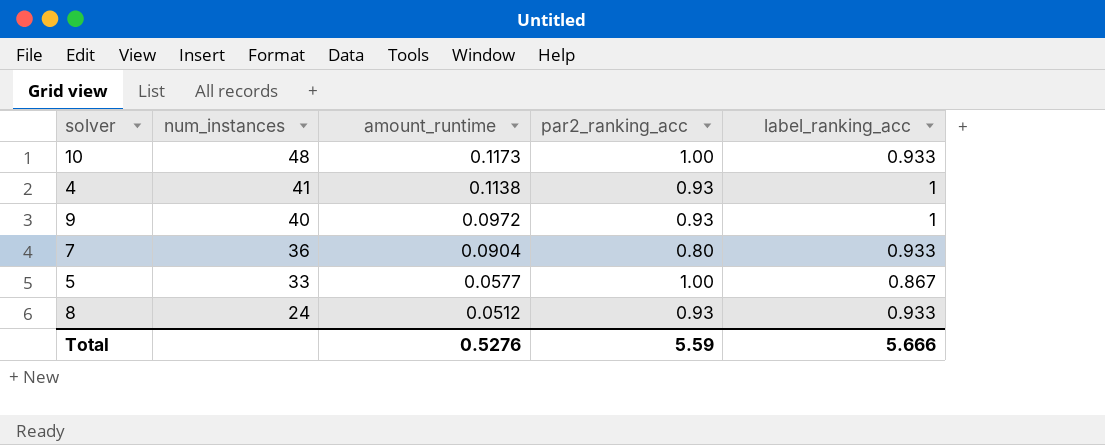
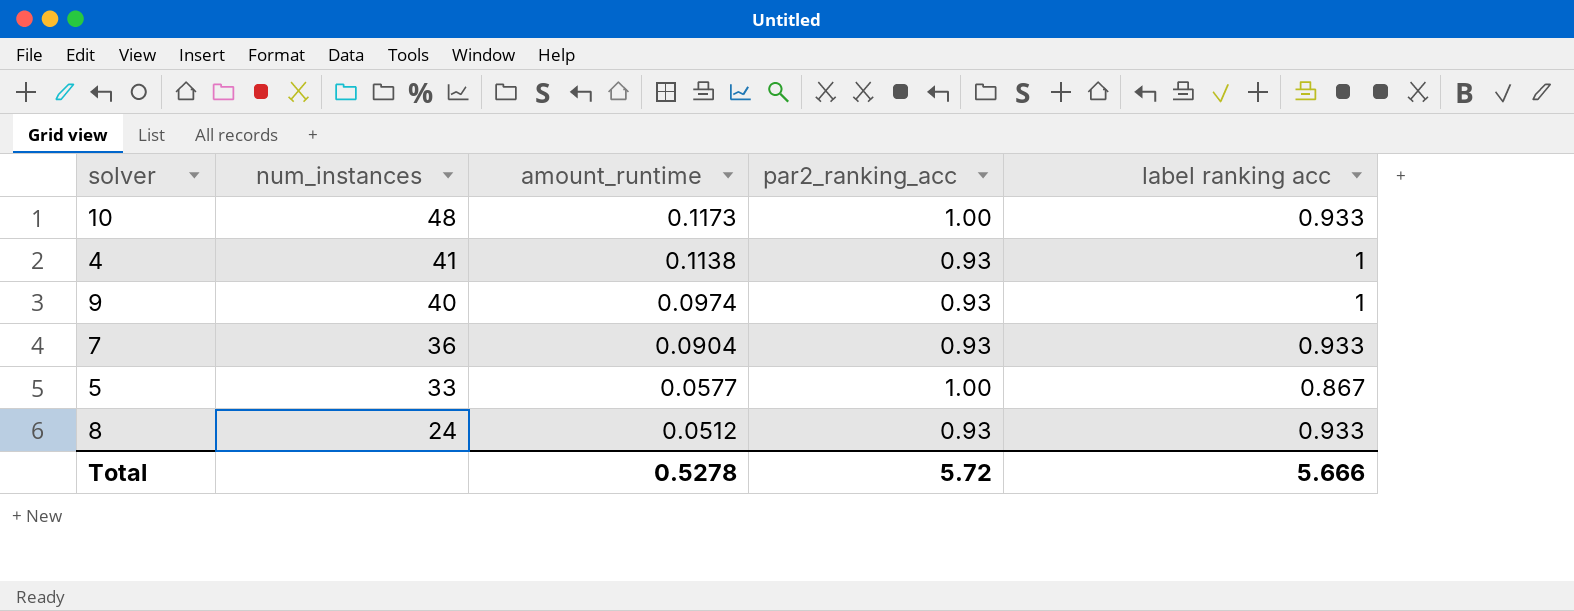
column name: label_ranking_acc -> label ranking acc
9 | amount_runtime: 0.0972 -> 0.0974
7 | par2_ranking_acc: 0.80 -> 0.93
Total | amount_runtime: 0.5276 -> 0.5278
Total | par2_ranking_acc: 5.59 -> 5.72

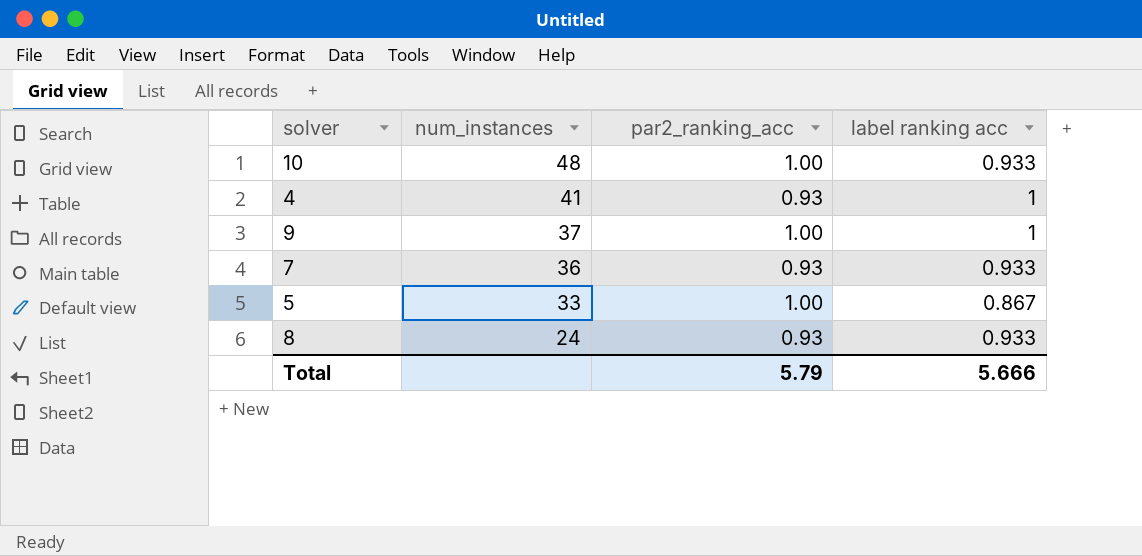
column amount_runtime | position: 3 -> none
9 | num_instances: 40 -> 37
9 | par2_ranking_acc: 0.93 -> 1.00
Total | par2_ranking_acc: 5.72 -> 5.79

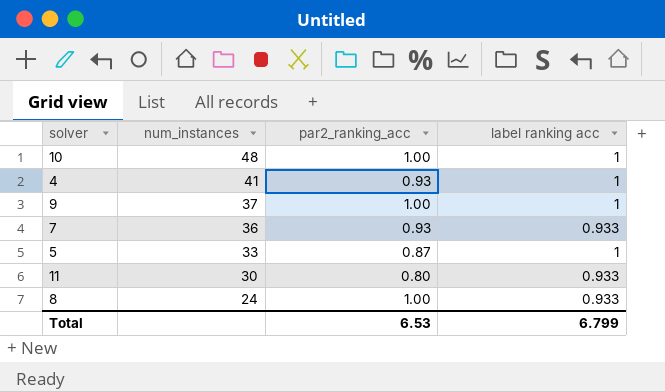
10 | label ranking acc: 0.933 -> 1
5 | par2_ranking_acc: 1.00 -> 0.87
5 | label ranking acc: 0.867 -> 1
row 11: none -> 30 | 0.80 | 0.933
8 | par2_ranking_acc: 0.93 -> 1.00
Total | par2_ranking_acc: 5.79 -> 6.53
Total | label ranking acc: 5.666 -> 6.799

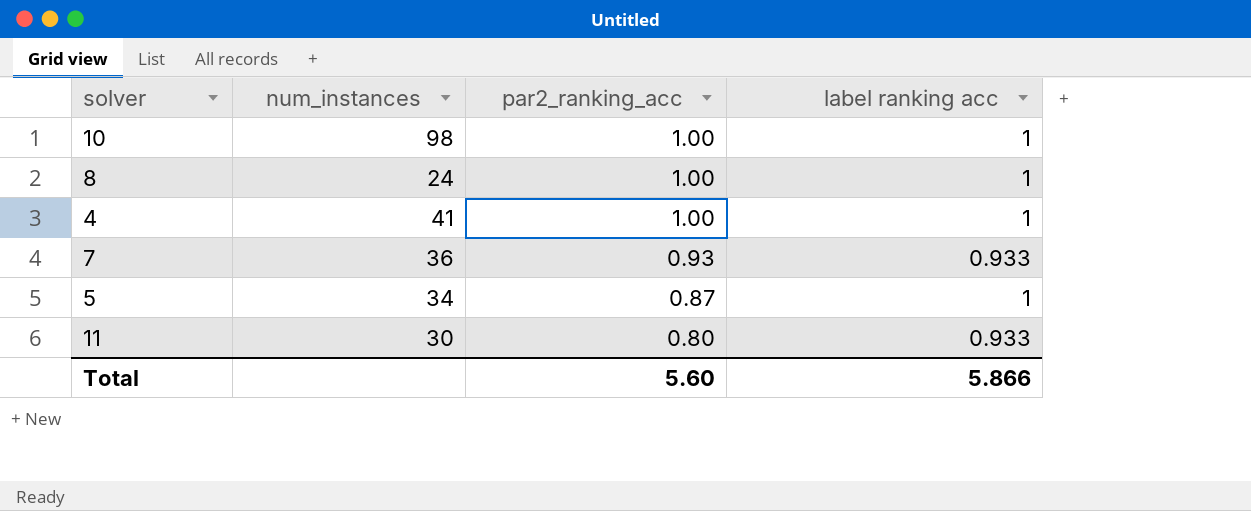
row order: num_instances descending -> par2_ranking_acc descending
row 9: 37 | 1.00 | 1 -> none
10 | num_instances: 48 -> 98
8 | label ranking acc: 0.933 -> 1
4 | par2_ranking_acc: 0.93 -> 1.00
5 | num_instances: 33 -> 34
Total | par2_ranking_acc: 6.53 -> 5.60
Total | label ranking acc: 6.799 -> 5.866

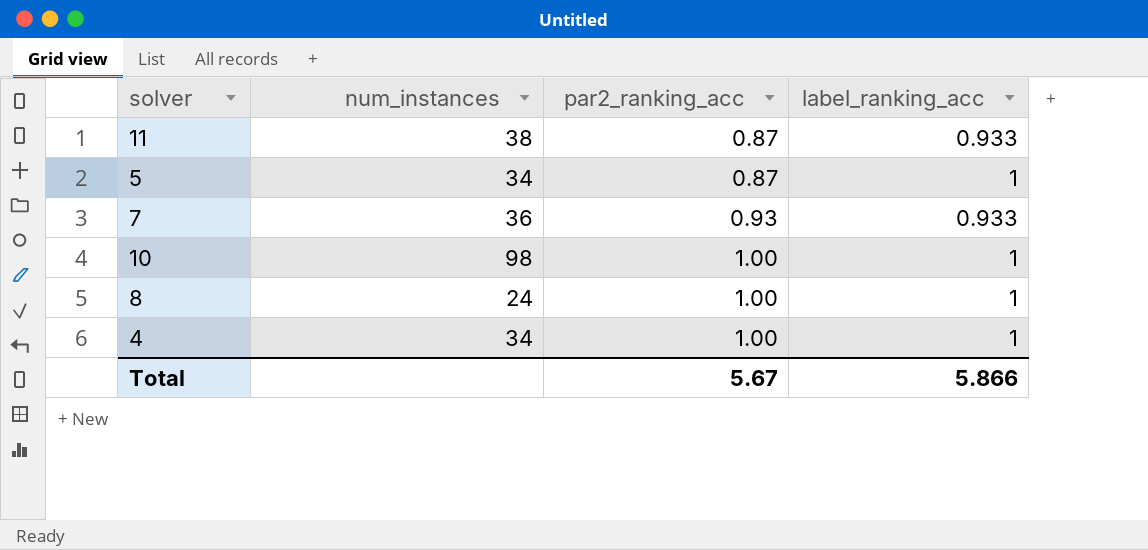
row order: par2_ranking_acc descending -> par2_ranking_acc ascending
column name: label ranking acc -> label_ranking_acc
11 | num_instances: 30 -> 38
11 | par2_ranking_acc: 0.80 -> 0.87
4 | num_instances: 41 -> 34
Total | par2_ranking_acc: 5.60 -> 5.67

